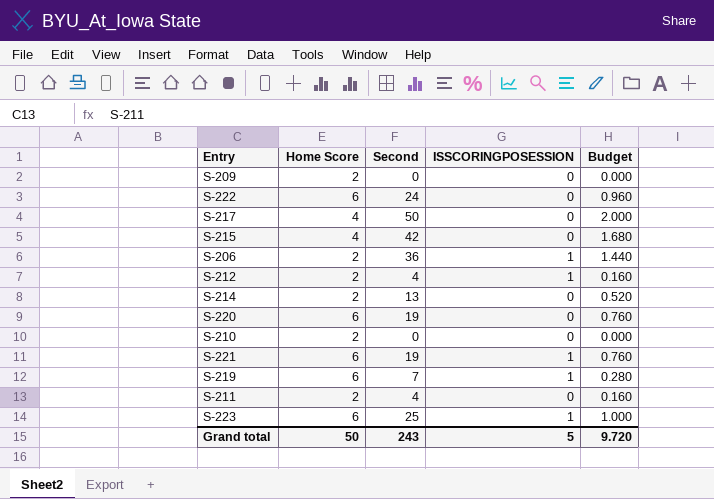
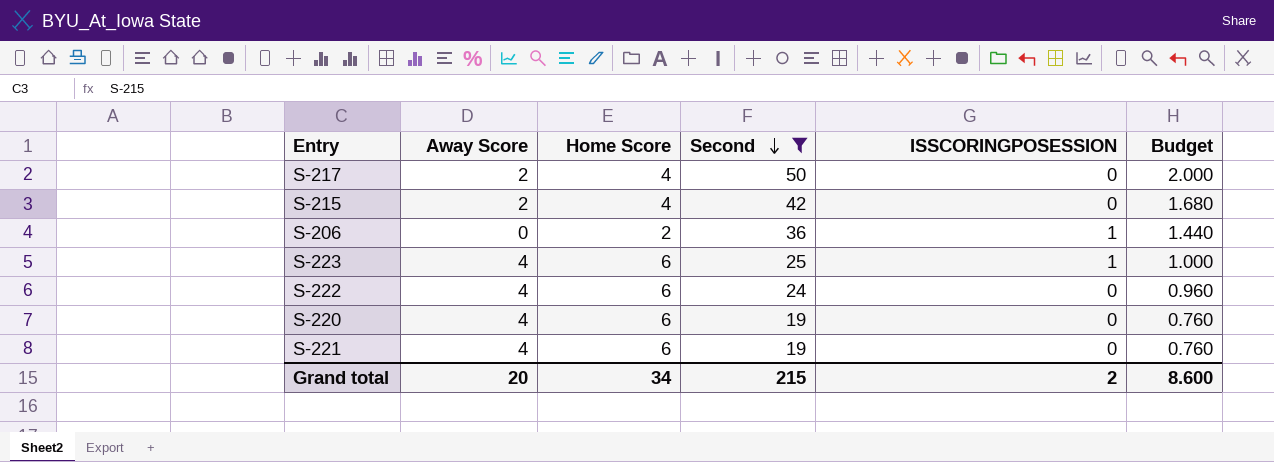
filter: none -> Second >= 19
row order: none -> Second descending
column Away Score | position: none -> 2
S-221 | ISSCORINGPOSESSION: 1 -> 0
Grand total | Home Score: 50 -> 34
Grand total | Second: 243 -> 215
Grand total | ISSCORINGPOSESSION: 5 -> 2
Grand total | Budget: 9.720 -> 8.600

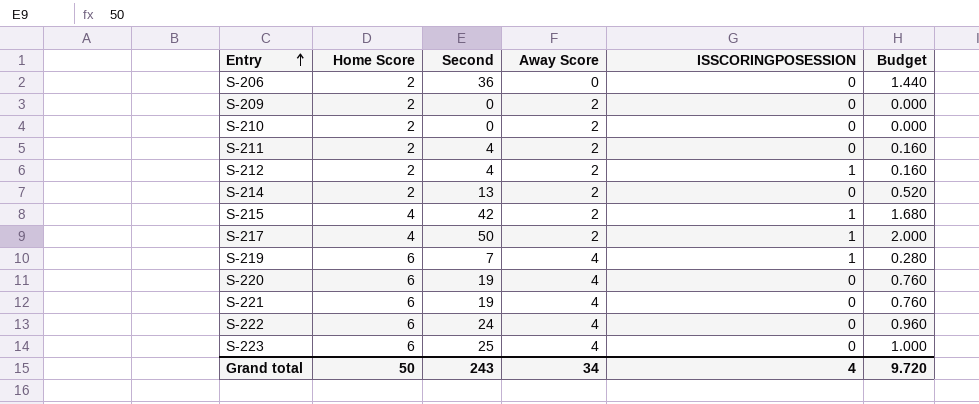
filter: Second >= 19 -> none
row order: Second descending -> Entry ascending
column Away Score | position: 2 -> 4
S-206 | ISSCORINGPOSESSION: 1 -> 0
S-215 | ISSCORINGPOSESSION: 0 -> 1
S-217 | ISSCORINGPOSESSION: 0 -> 1
S-223 | ISSCORINGPOSESSION: 1 -> 0
Grand total | Home Score: 34 -> 50
Grand total | Second: 215 -> 243
Grand total | Away Score: 20 -> 34
Grand total | ISSCORINGPOSESSION: 2 -> 4
Grand total | Budget: 8.600 -> 9.720

